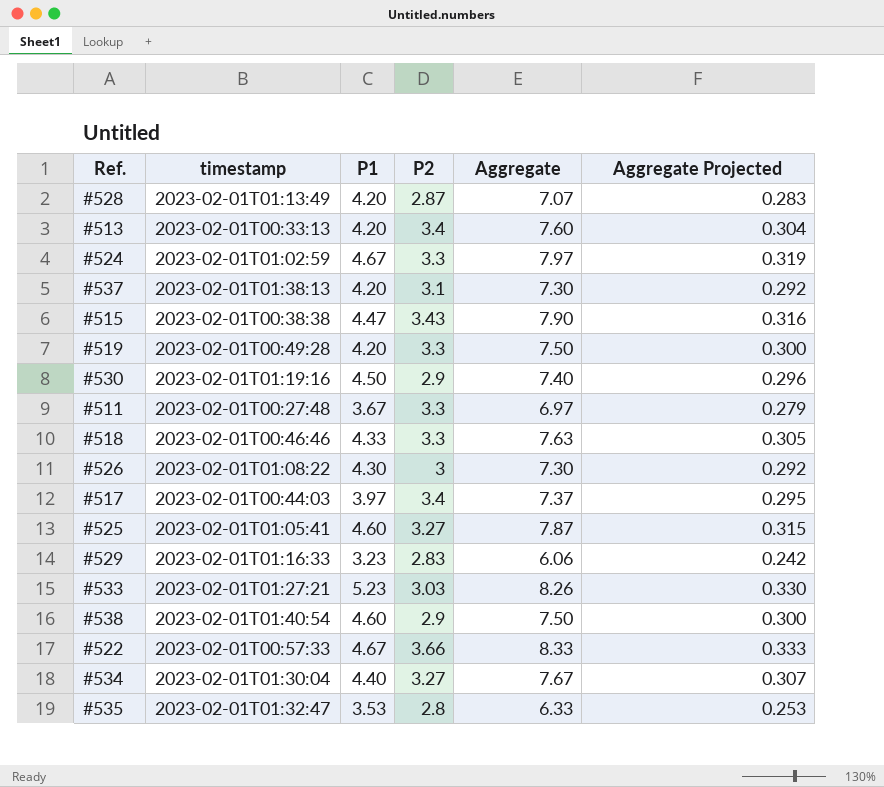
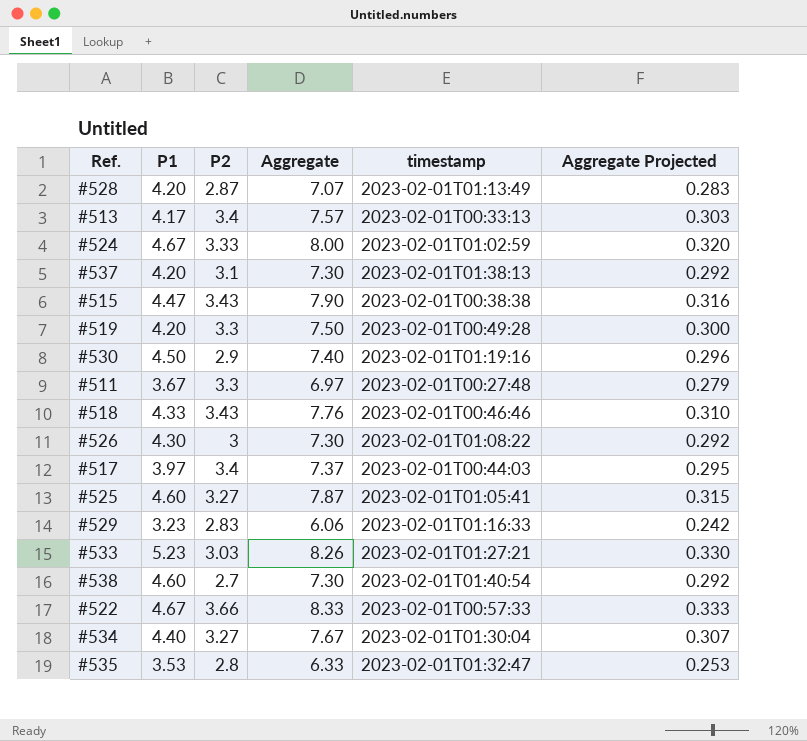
column timestamp | position: 2 -> 5
#513 | P1: 4.20 -> 4.17
#513 | Aggregate: 7.60 -> 7.57
#513 | Aggregate Projected: 0.304 -> 0.303
#524 | P2: 3.3 -> 3.33
#524 | Aggregate: 7.97 -> 8.00
#524 | Aggregate Projected: 0.319 -> 0.320
#518 | P2: 3.3 -> 3.43
#518 | Aggregate: 7.63 -> 7.76
#518 | Aggregate Projected: 0.305 -> 0.310
#538 | P2: 2.9 -> 2.7
#538 | Aggregate: 7.50 -> 7.30
#538 | Aggregate Projected: 0.300 -> 0.292

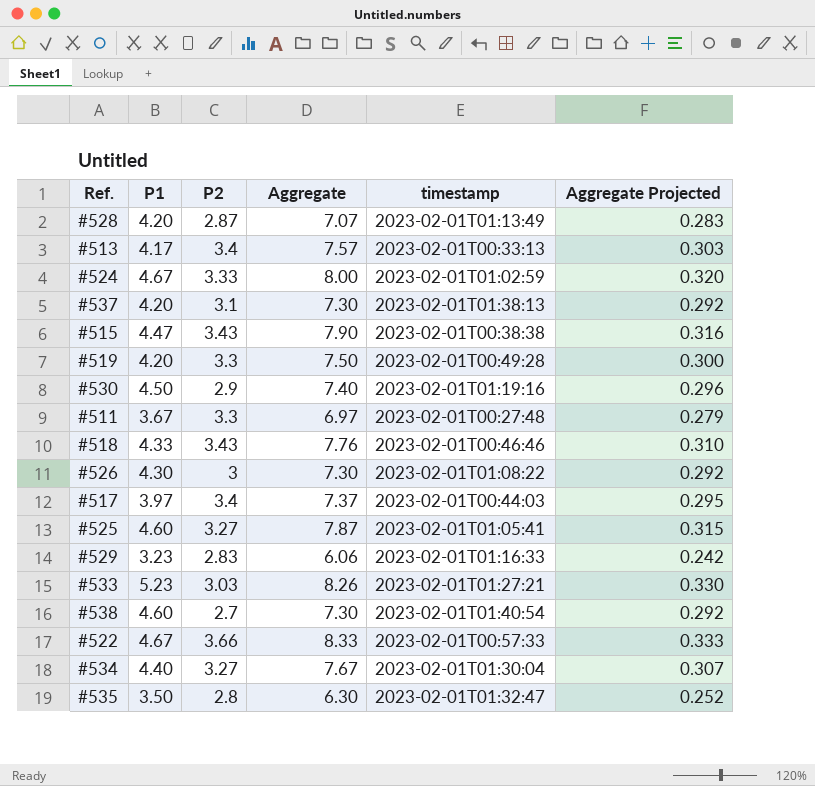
#535 | P1: 3.53 -> 3.50
#535 | Aggregate: 6.33 -> 6.30
#535 | Aggregate Projected: 0.253 -> 0.252

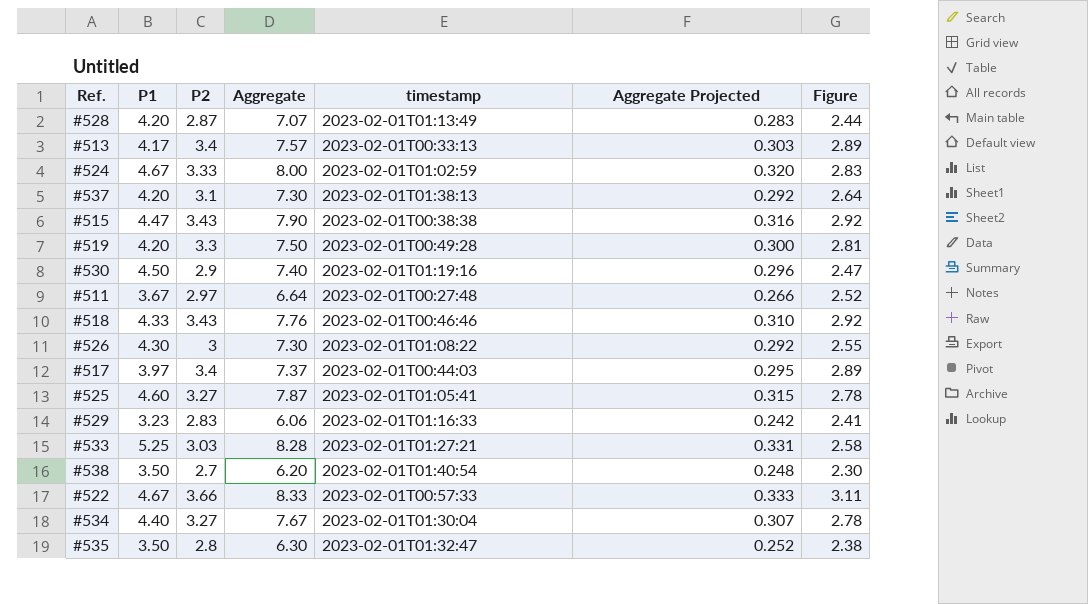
column Figure | formula: none -> [P2] * 0.85
#511 | P2: 3.3 -> 2.97
#511 | Aggregate: 6.97 -> 6.64
#511 | Aggregate Projected: 0.279 -> 0.266
#533 | P1: 5.23 -> 5.25
#533 | Aggregate: 8.26 -> 8.28
#533 | Aggregate Projected: 0.330 -> 0.331
#538 | P1: 4.60 -> 3.50
#538 | Aggregate: 7.30 -> 6.20
#538 | Aggregate Projected: 0.292 -> 0.248

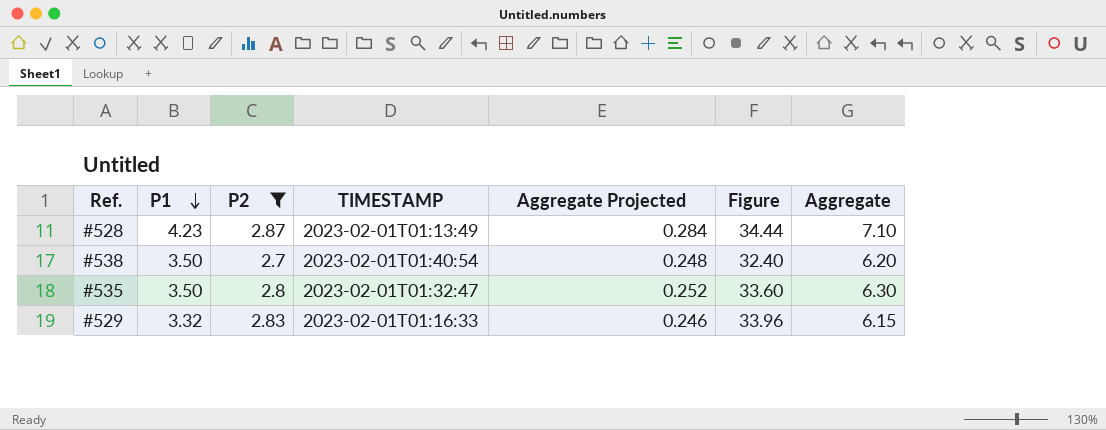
filter: none -> P2 <= 2.87
row order: none -> P1 descending
column name: timestamp -> TIMESTAMP
column Figure | formula: [P2] * 0.85 -> [P2] * 12
column Aggregate | position: 4 -> 7
#528 | P1: 4.20 -> 4.23
#528 | Aggregate Projected: 0.283 -> 0.284
#528 | Aggregate: 7.07 -> 7.10
#529 | P1: 3.23 -> 3.32
#529 | Aggregate Projected: 0.242 -> 0.246
#529 | Aggregate: 6.06 -> 6.15

